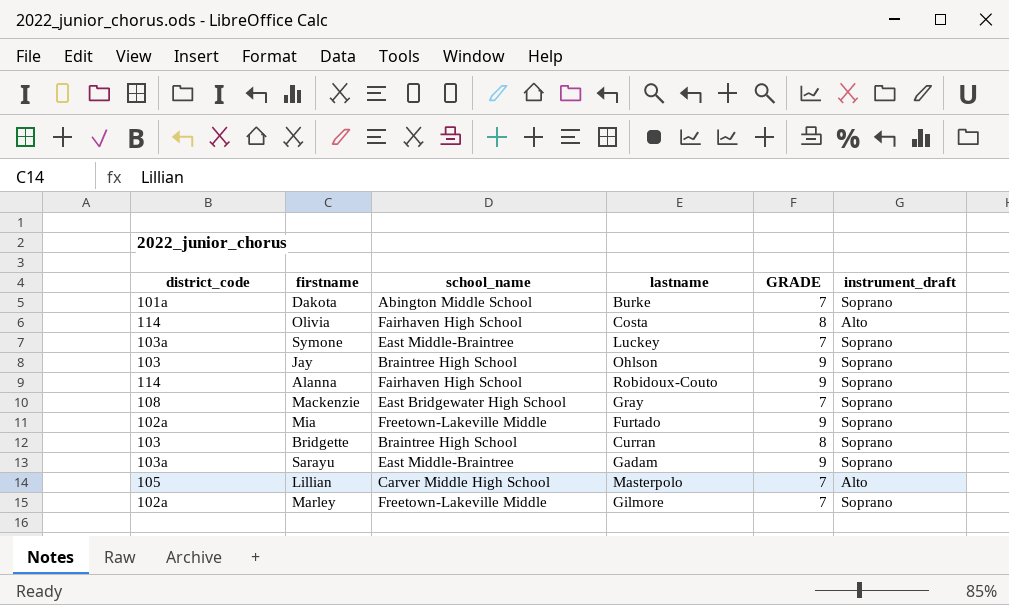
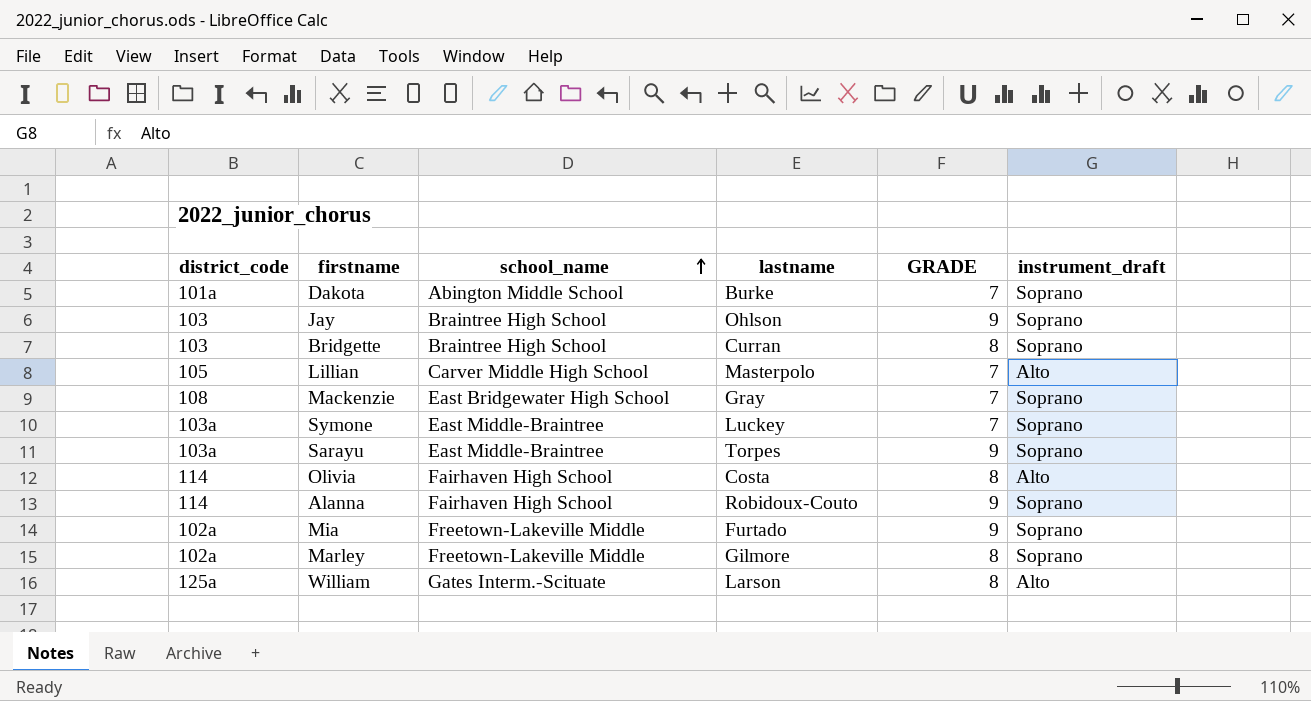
row order: none -> school_name ascending
Sarayu | lastname: Gadam -> Torpes
Marley | GRADE: 7 -> 8
row William: none -> 125a | Gates Interm.-Scituate | Larson | 8 | Alto

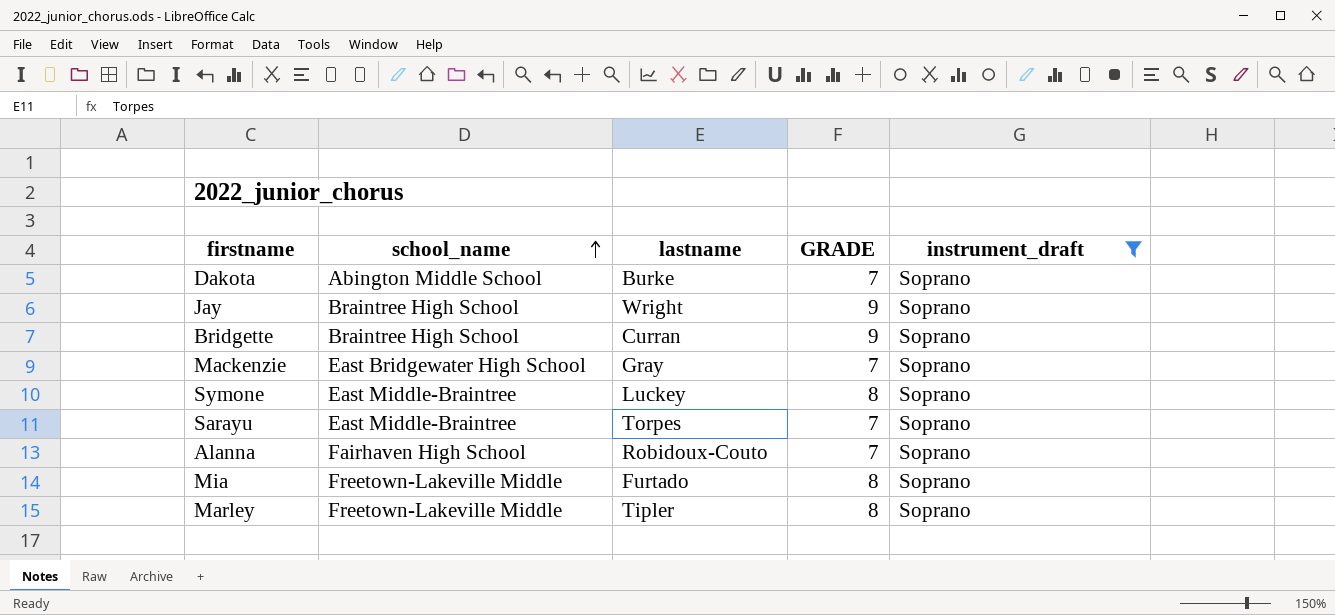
filter: none -> instrument_draft = Soprano
column district_code | position: 1 -> none
Jay | lastname: Ohlson -> Wright
Bridgette | GRADE: 8 -> 9
Symone | GRADE: 7 -> 8
Sarayu | GRADE: 9 -> 7
Alanna | GRADE: 9 -> 7
Mia | GRADE: 9 -> 8
Marley | lastname: Gilmore -> Tipler

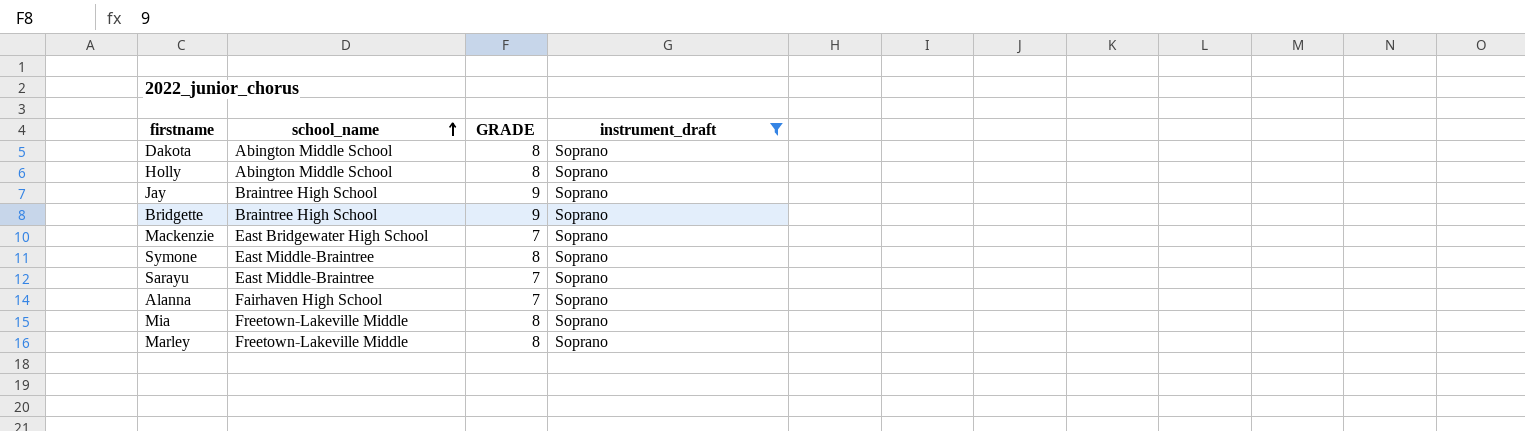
column lastname | position: 3 -> none
Dakota | GRADE: 7 -> 8
row Holly: none -> Abington Middle School | 8 | Soprano

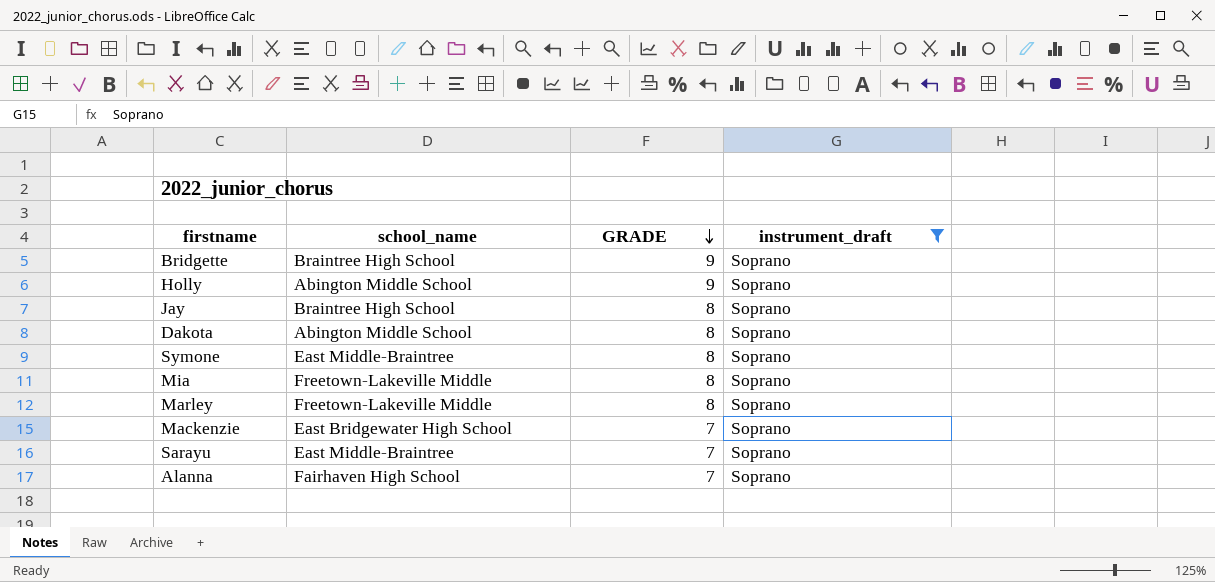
row order: school_name ascending -> GRADE descending
Holly | GRADE: 8 -> 9
Jay | GRADE: 9 -> 8

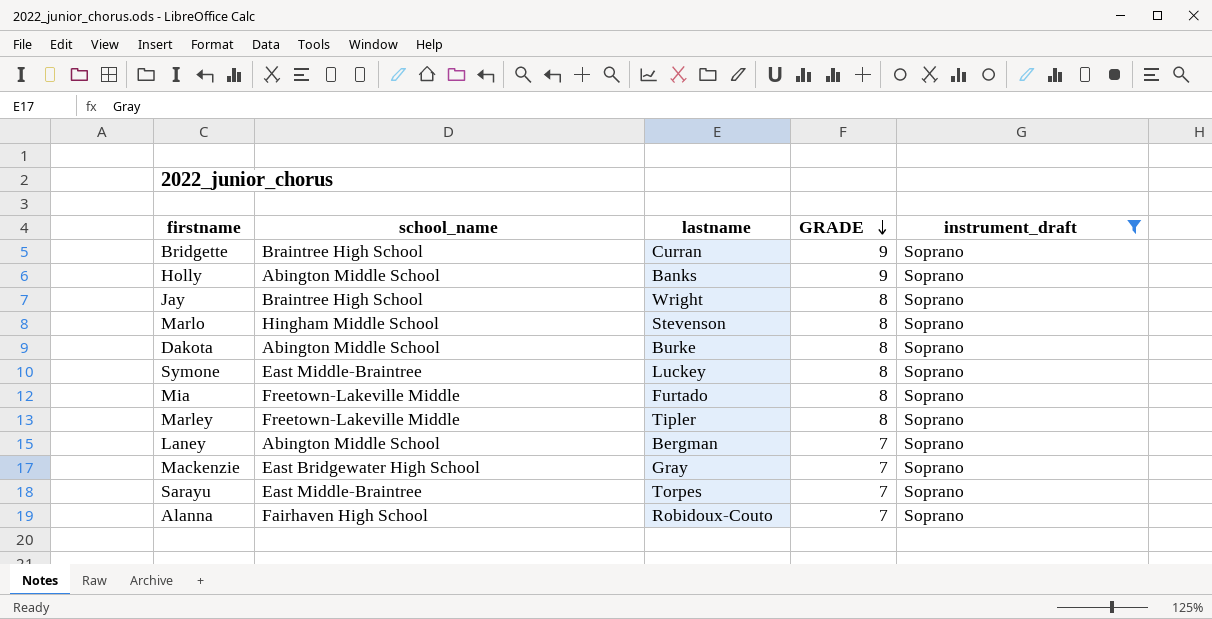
column lastname | position: none -> 3
row Marlo: none -> Hingham Middle School | Stevenson | 8 | Soprano
row Laney: none -> Abington Middle School | Bergman | 7 | Soprano

